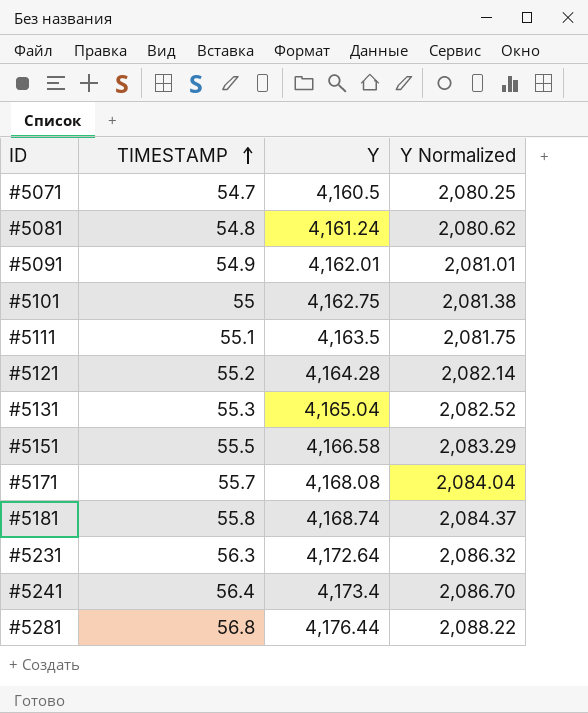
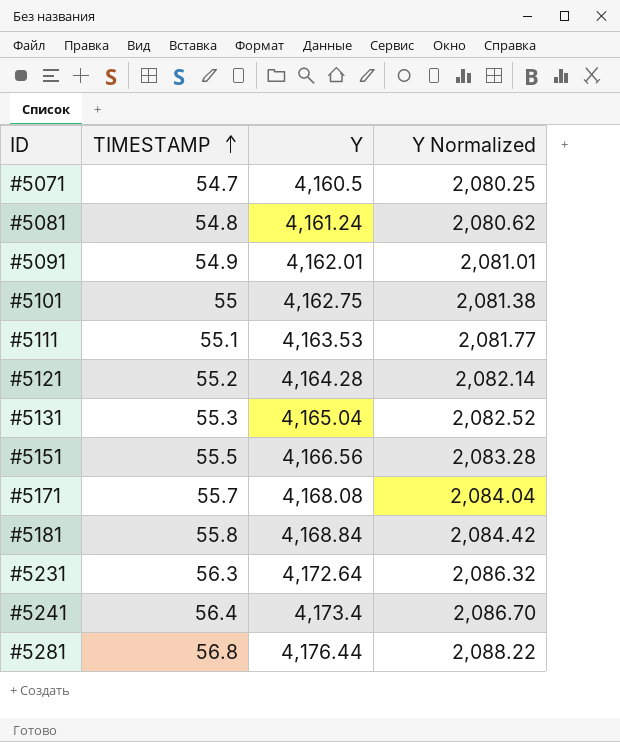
#5111 | Y: 4,163.5 -> 4,163.53
#5111 | Y Normalized: 2,081.75 -> 2,081.77
#5151 | Y: 4,166.58 -> 4,166.56
#5151 | Y Normalized: 2,083.29 -> 2,083.28
#5181 | Y: 4,168.74 -> 4,168.84
#5181 | Y Normalized: 2,084.37 -> 2,084.42

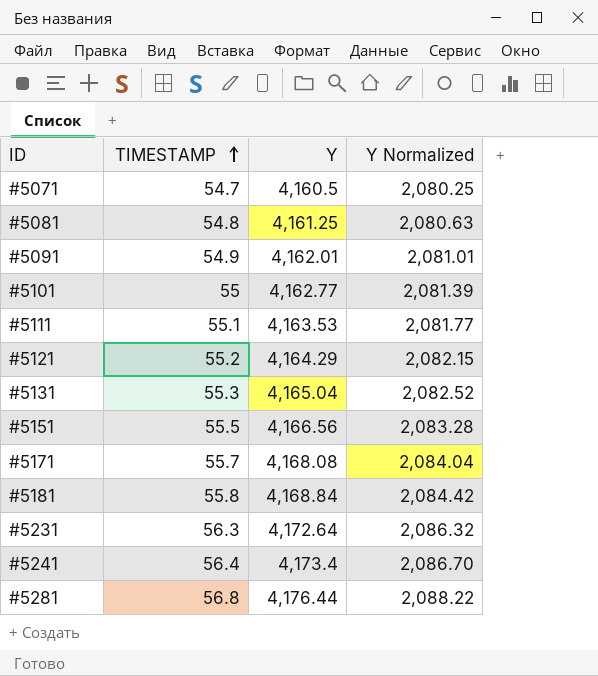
#5081 | Y: 4,161.24 -> 4,161.25
#5081 | Y Normalized: 2,080.62 -> 2,080.63
#5101 | Y: 4,162.75 -> 4,162.77
#5101 | Y Normalized: 2,081.38 -> 2,081.39
#5121 | Y: 4,164.28 -> 4,164.29
#5121 | Y Normalized: 2,082.14 -> 2,082.15

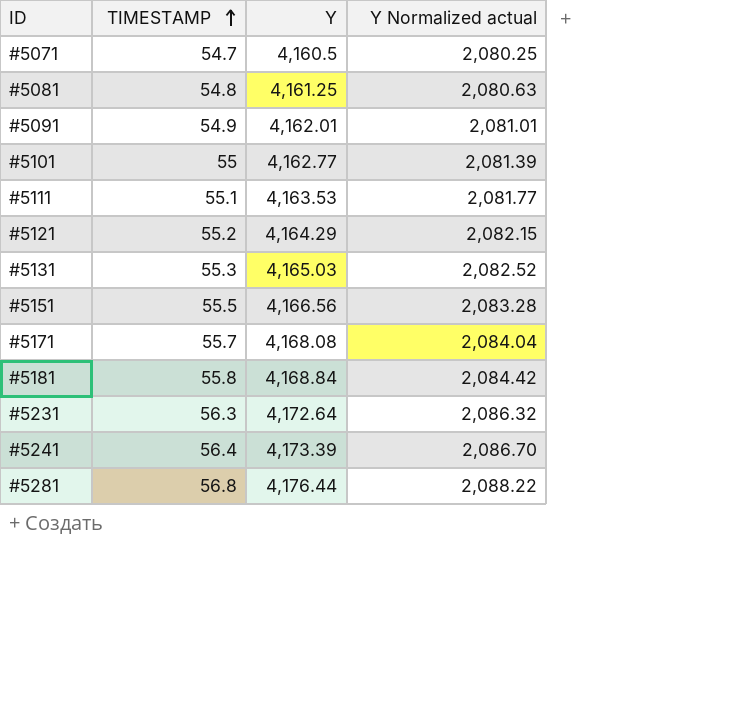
column name: Y Normalized -> Y Normalized actual
#5131 | Y: 4,165.04 -> 4,165.03
#5241 | Y: 4,173.4 -> 4,173.39

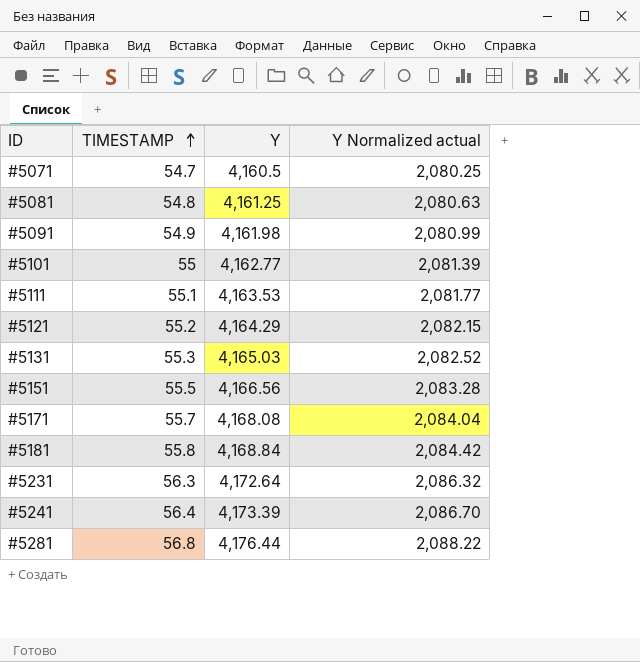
#5091 | Y: 4,162.01 -> 4,161.98
#5091 | Y Normalized actual: 2,081.01 -> 2,080.99

